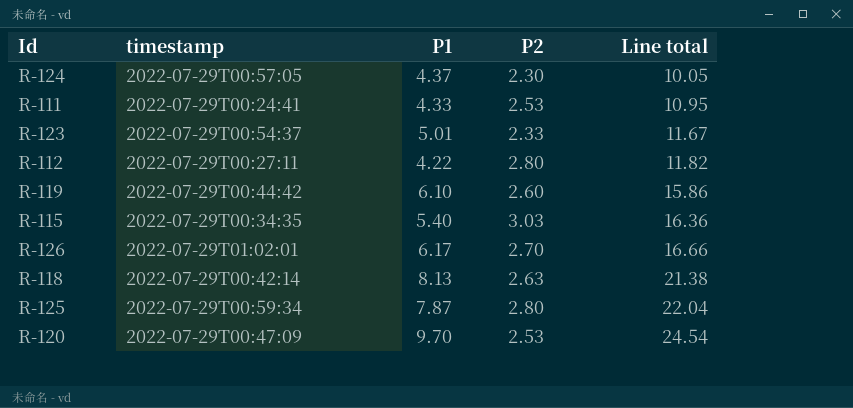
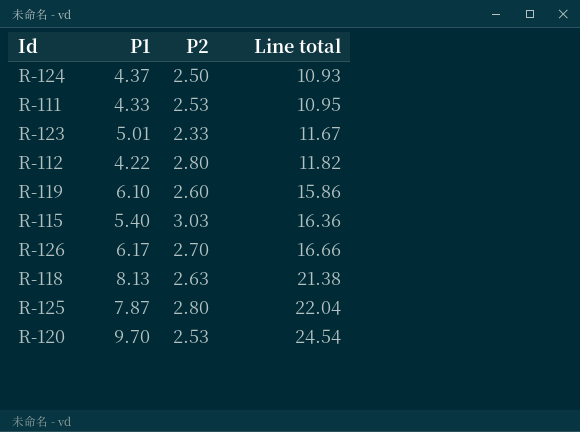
column timestamp | position: 2 -> none
R-124 | P2: 2.30 -> 2.50
R-124 | Line total: 10.05 -> 10.93

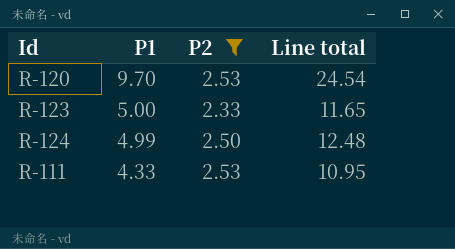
filter: none -> P2 <= 2.53
row order: Line total ascending -> P1 descending
R-123 | P1: 5.01 -> 5.00
R-123 | Line total: 11.67 -> 11.65
R-124 | P1: 4.37 -> 4.99
R-124 | Line total: 10.93 -> 12.48

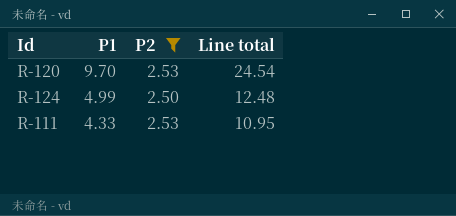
row R-123: 5.00 | 2.33 | 11.65 -> none

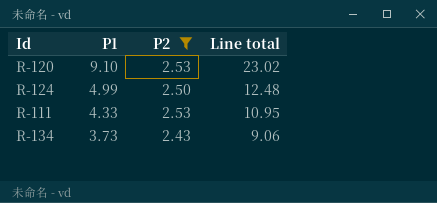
R-120 | P1: 9.70 -> 9.10
R-120 | Line total: 24.54 -> 23.02
row R-134: none -> 3.73 | 2.43 | 9.06

